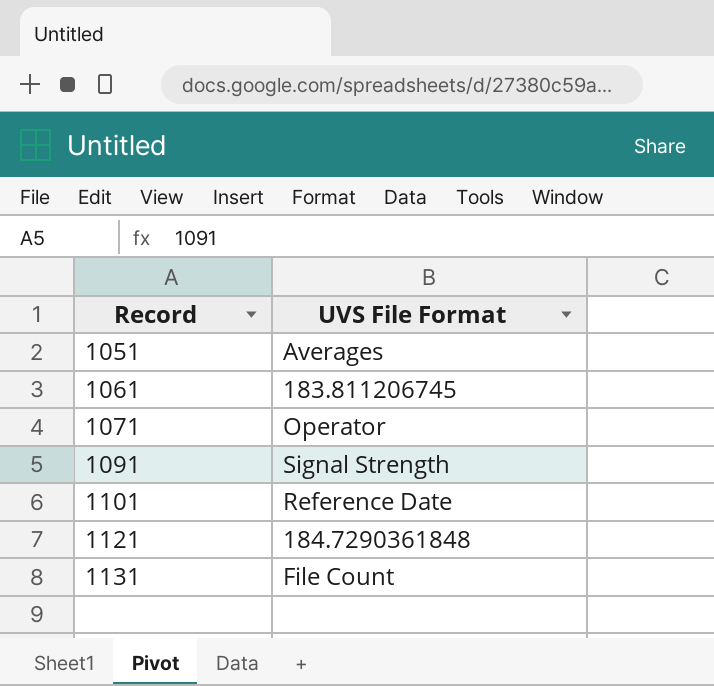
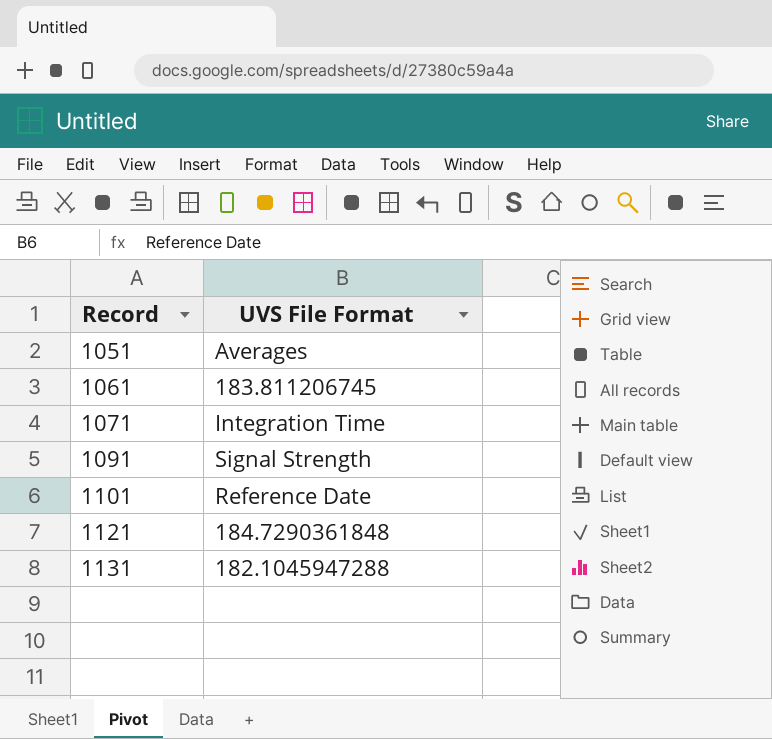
1071 | UVS File Format: Operator -> Integration Time
1131 | UVS File Format: File Count -> 182.1045947288

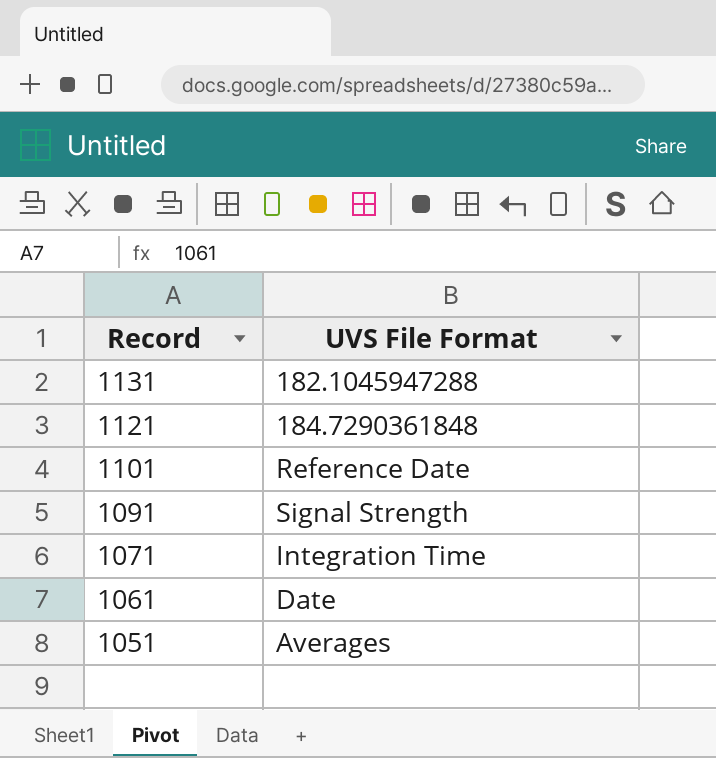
row order: Record ascending -> Record descending
1061 | UVS File Format: 183.811206745 -> Date

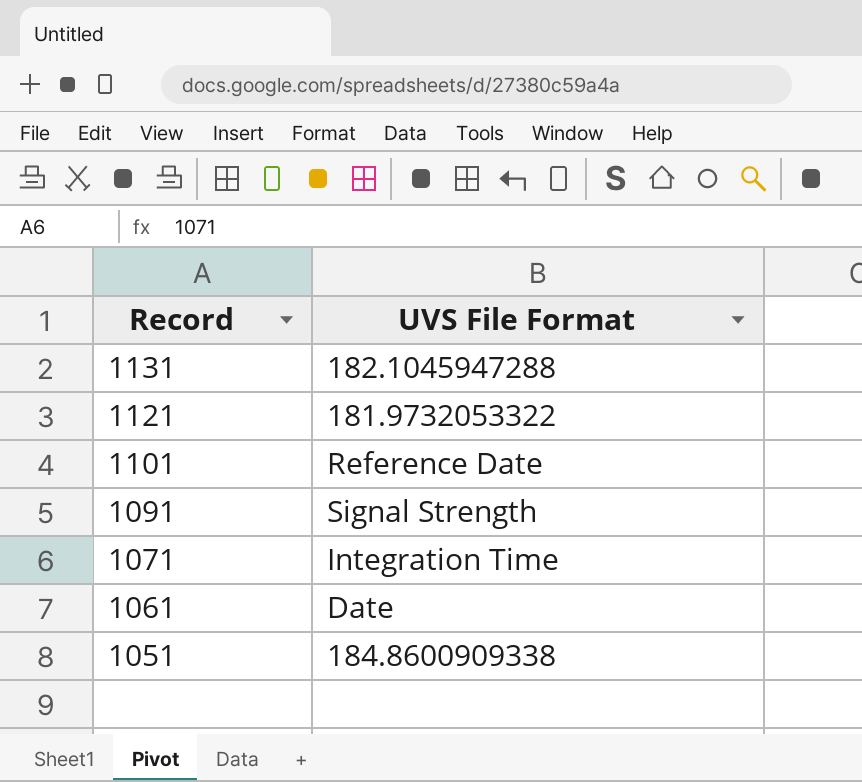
1121 | UVS File Format: 184.7290361848 -> 181.9732053322
1051 | UVS File Format: Averages -> 184.8600909338

